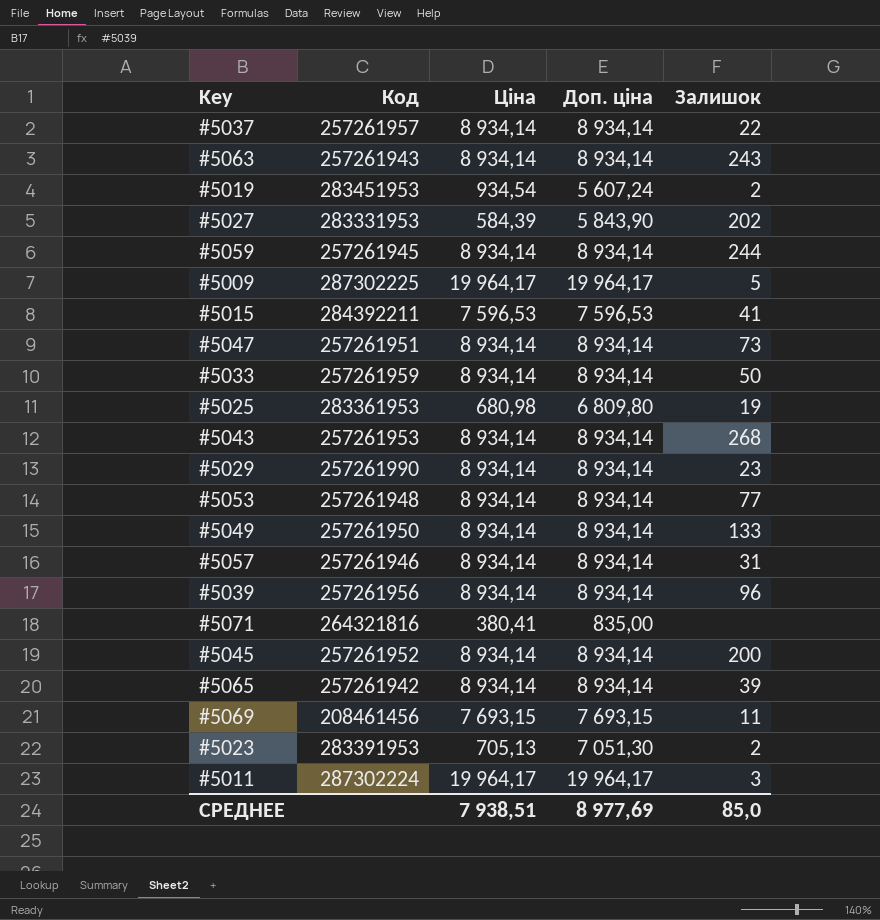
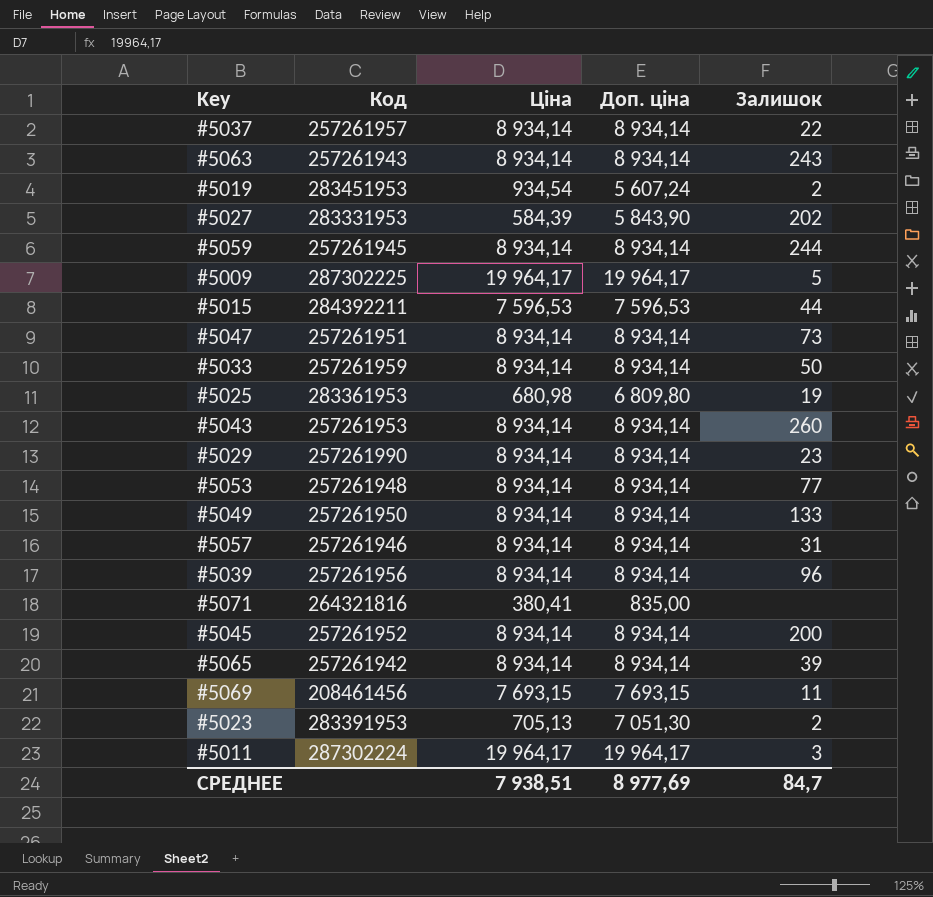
#5015 | Залишок: 41 -> 44
#5043 | Залишок: 268 -> 260
СРЕДНЕЕ | Залишок: 85,0 -> 84,7

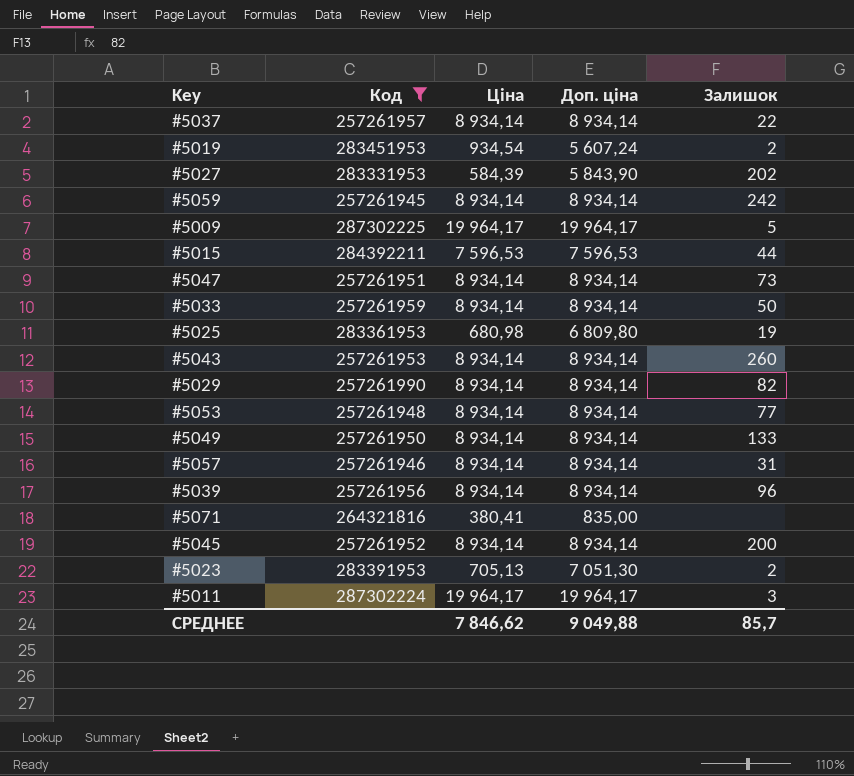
filter: none -> Код >= 257261945
#5059 | Залишок: 244 -> 242
#5029 | Залишок: 23 -> 82
СРЕДНЕЕ | Ціна: 7 938,51 -> 7 846,62
СРЕДНЕЕ | Доп. ціна: 8 977,69 -> 9 049,88
СРЕДНЕЕ | Залишок: 84,7 -> 85,7

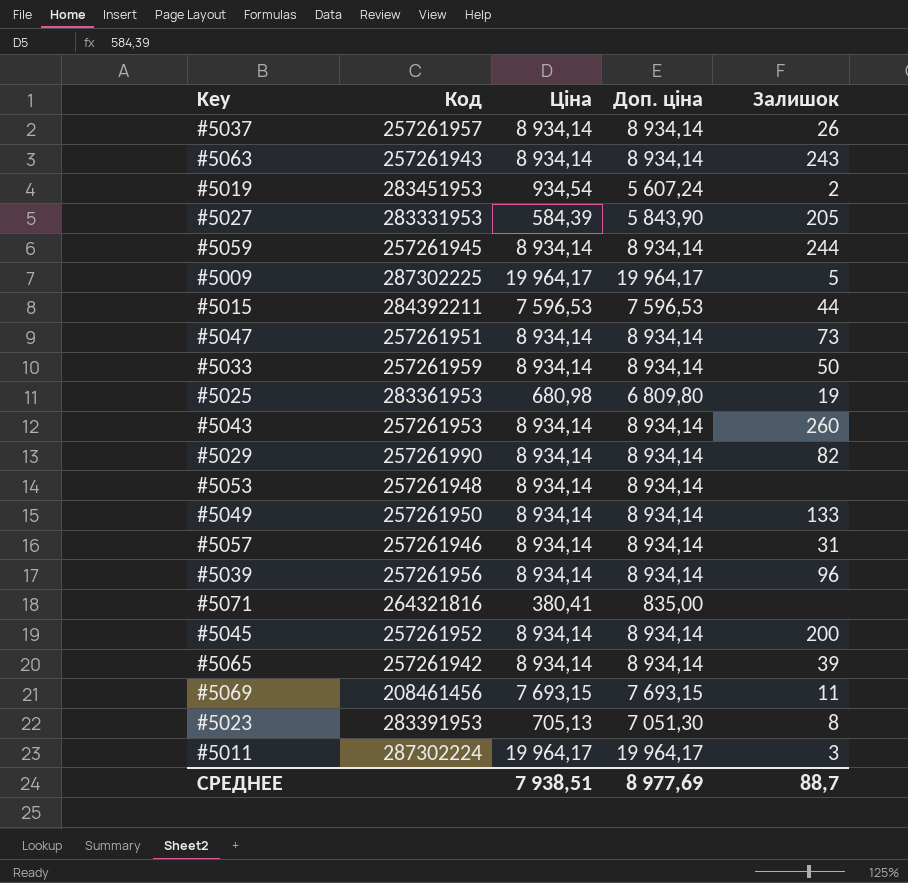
filter: Код >= 257261945 -> none
#5037 | Залишок: 22 -> 26
#5027 | Залишок: 202 -> 205
#5059 | Залишок: 242 -> 244
#5053 | Залишок: 77 -> none
#5023 | Залишок: 2 -> 8
СРЕДНЕЕ | Ціна: 7 846,62 -> 7 938,51
СРЕДНЕЕ | Доп. ціна: 9 049,88 -> 8 977,69
СРЕДНЕЕ | Залишок: 85,7 -> 88,7

